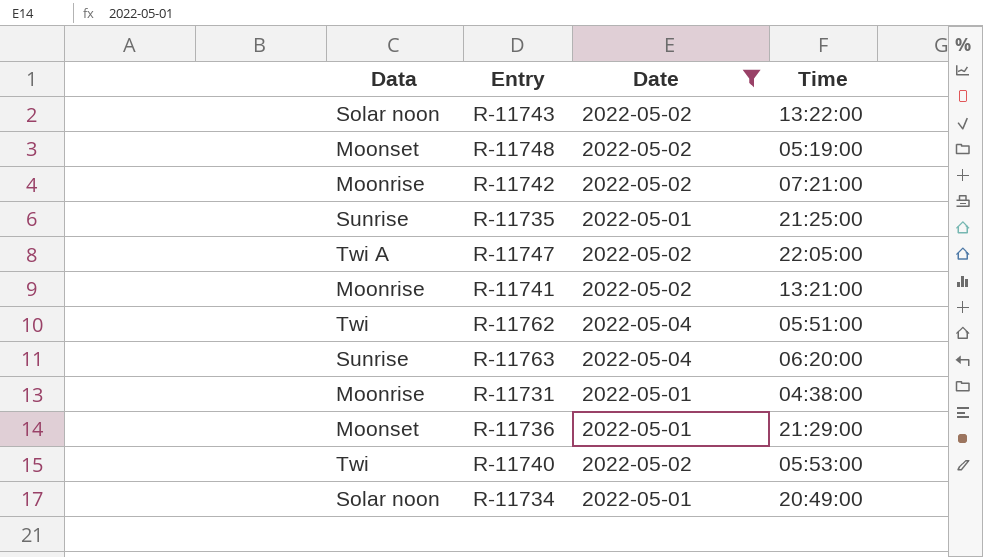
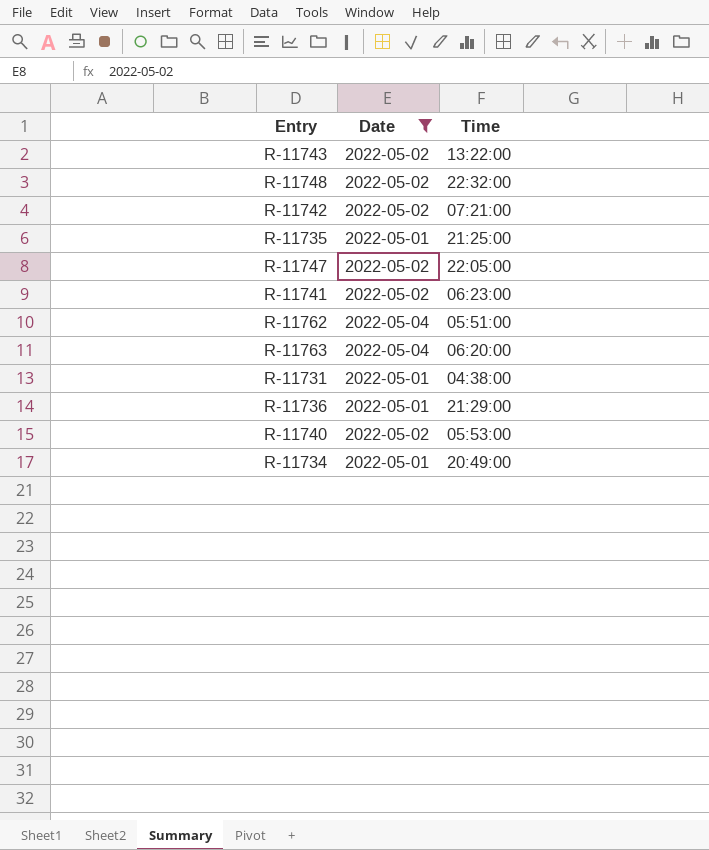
column Data | position: 1 -> none
R-11748 | Time: 05:19:00 -> 22:32:00
R-11741 | Time: 13:21:00 -> 06:23:00

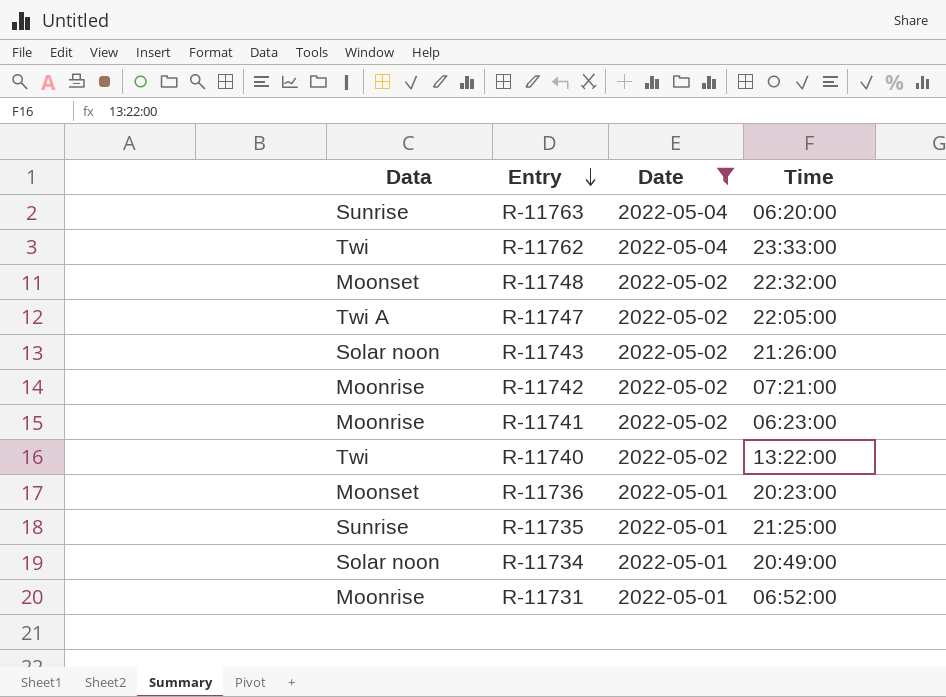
row order: none -> Entry descending
column Data | position: none -> 1
R-11762 | Time: 05:51:00 -> 23:33:00
R-11743 | Time: 13:22:00 -> 21:26:00
R-11740 | Time: 05:53:00 -> 13:22:00
R-11736 | Time: 21:29:00 -> 20:23:00
R-11731 | Time: 04:38:00 -> 06:52:00

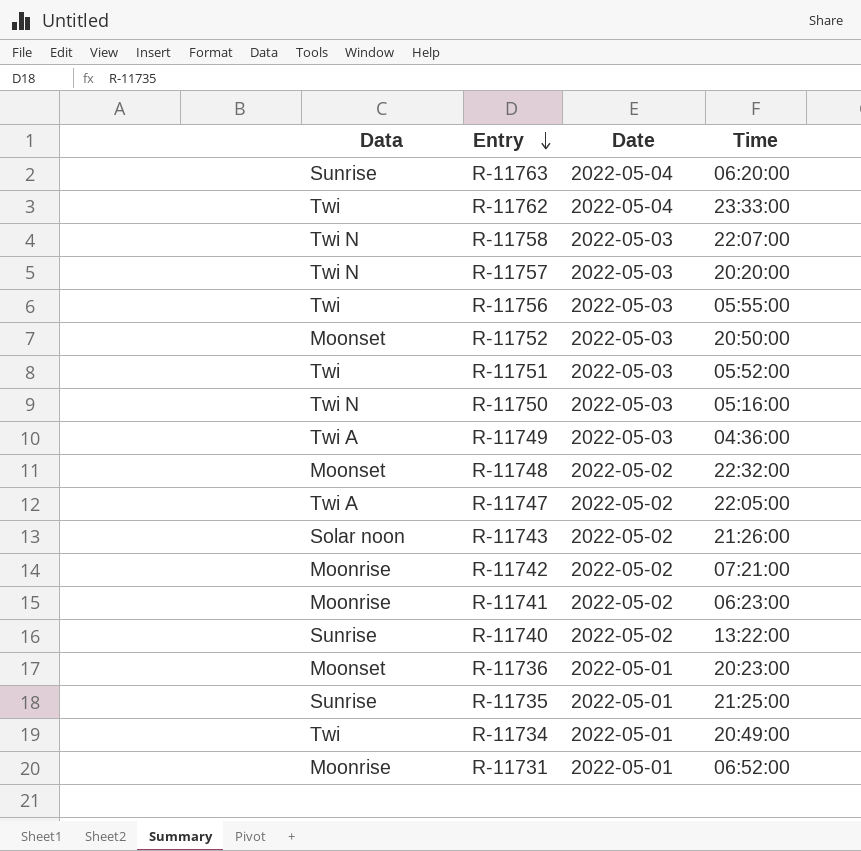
filter: Date != 2022-05-03 -> none
R-11740 | Data: Twi -> Sunrise
R-11734 | Data: Solar noon -> Twi

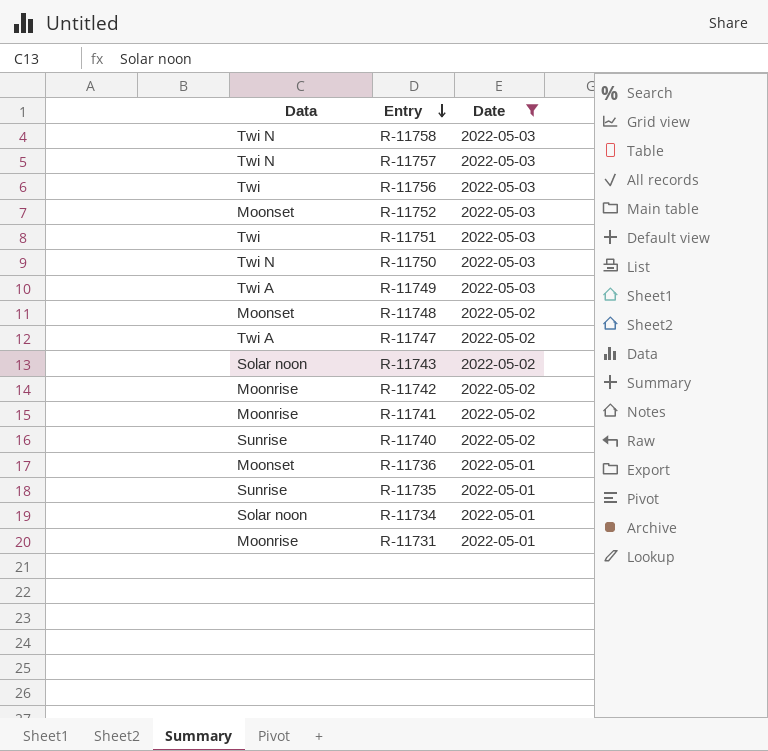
filter: none -> Date != 2022-05-04
column Time | position: 4 -> none
R-11734 | Data: Twi -> Solar noon

